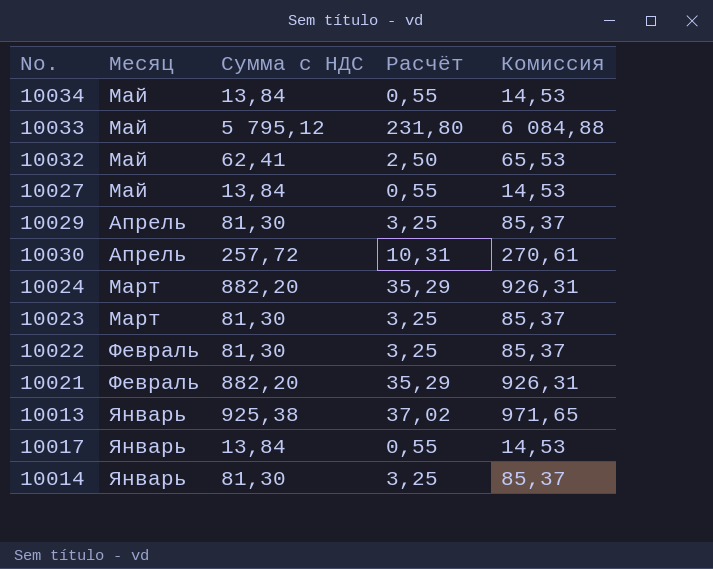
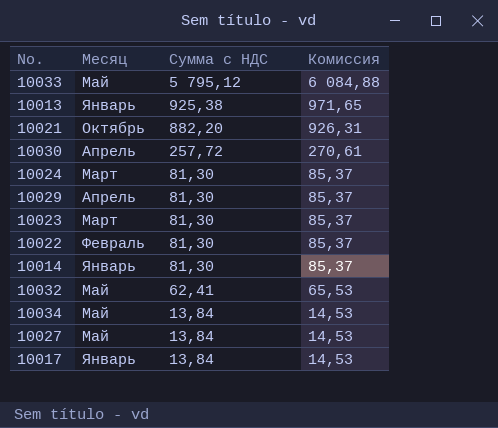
row order: Месяц descending -> Сумма с НДС descending
column Расчёт | formula: [Сумма с НДС] * 0,04 -> none
10021 | Месяц: Февраль -> Октябрь
10024 | Сумма с НДС: 882,20 -> 81,30
10024 | Комиссия: 926,31 -> 85,37

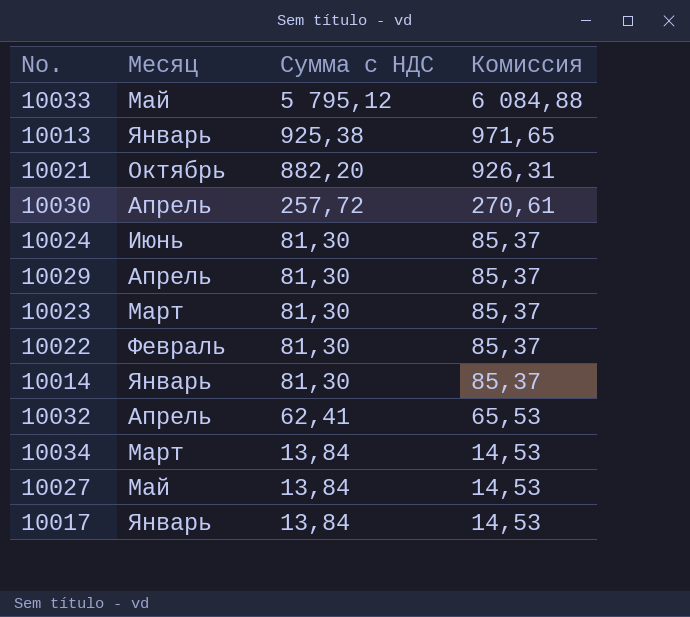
10024 | Месяц: Март -> Июнь
10032 | Месяц: Май -> Апрель
10034 | Месяц: Май -> Март

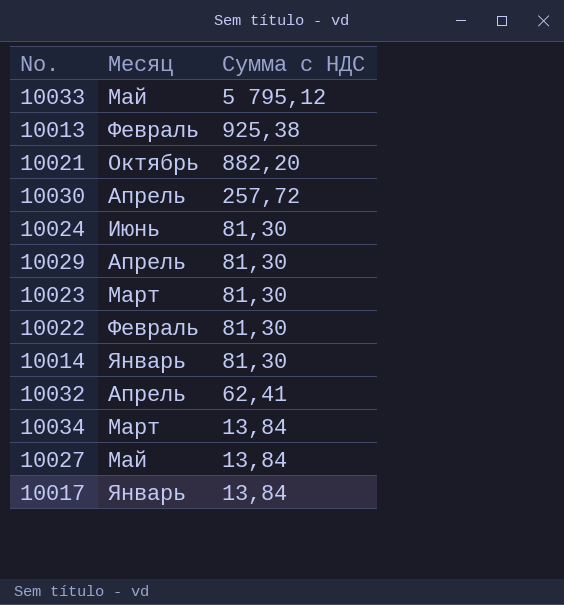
column Комиссия | formula: [Сумма с НДС] * 1,05 -> none
10013 | Месяц: Январь -> Февраль

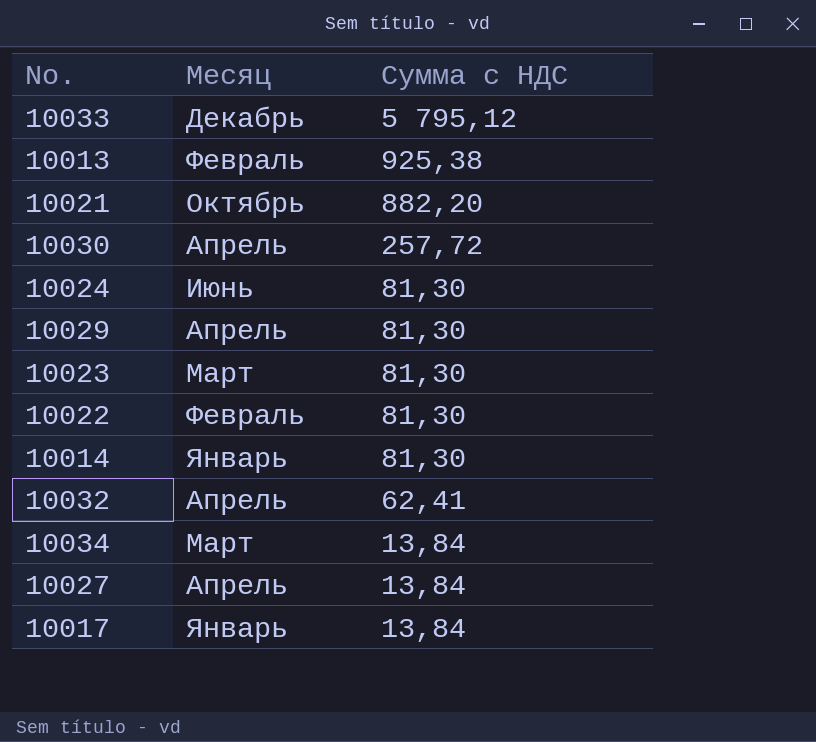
10033 | Месяц: Май -> Декабрь
10027 | Месяц: Май -> Апрель

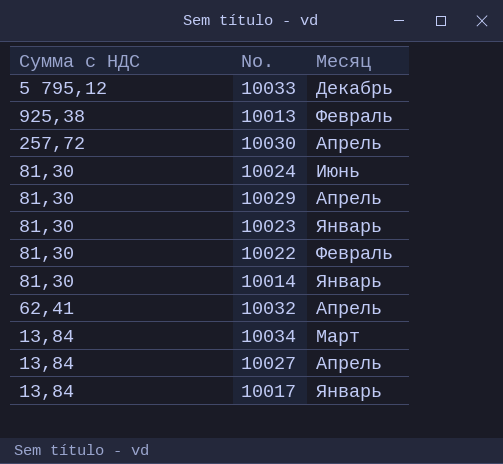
column Сумма с НДС | position: 3 -> 1
row 10021: Октябрь | 882,20 -> none
10023 | Месяц: Март -> Январь

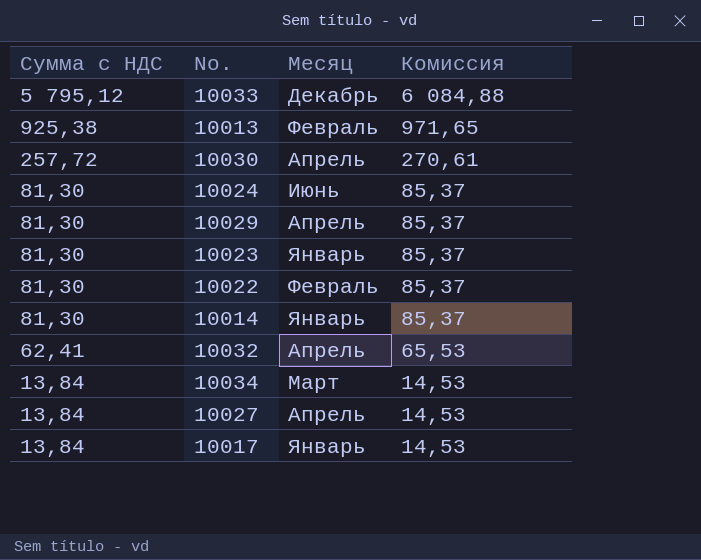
column Комиссия | formula: none -> [Сумма с НДС] * 1,05

